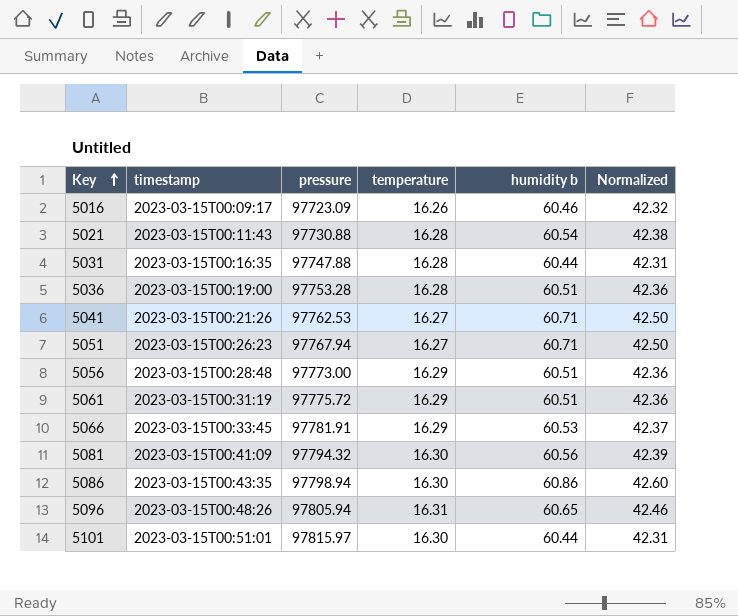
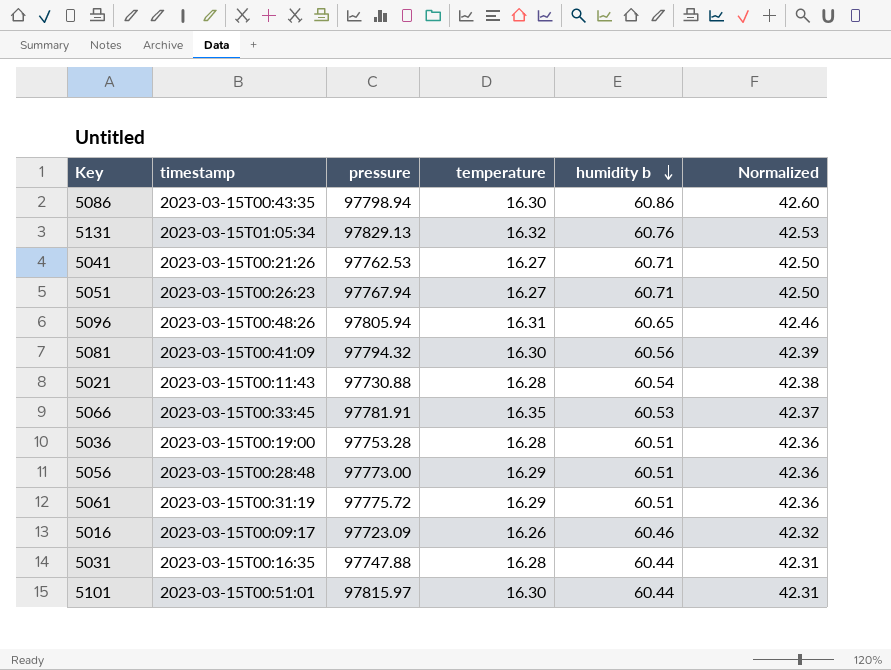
row order: Key ascending -> humidity b descending
row 5131: none -> 2023-03-15T01:05:34 | 97829.13 | 16.32 | 60.76 | 42.53
5066 | temperature: 16.29 -> 16.35

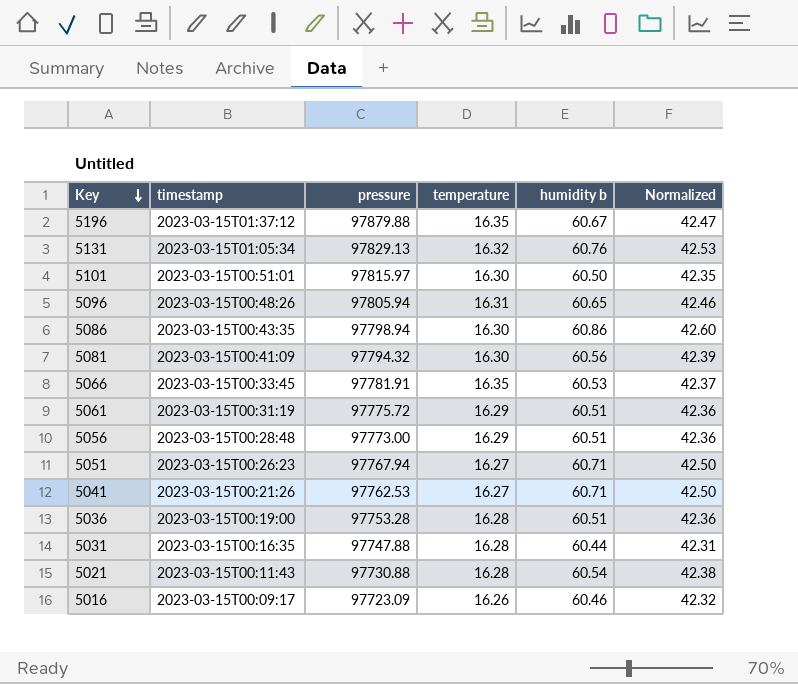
row order: humidity b descending -> Key descending
row 5196: none -> 2023-03-15T01:37:12 | 97879.88 | 16.35 | 60.67 | 42.47
5101 | humidity b: 60.44 -> 60.50
5101 | Normalized: 42.31 -> 42.35

